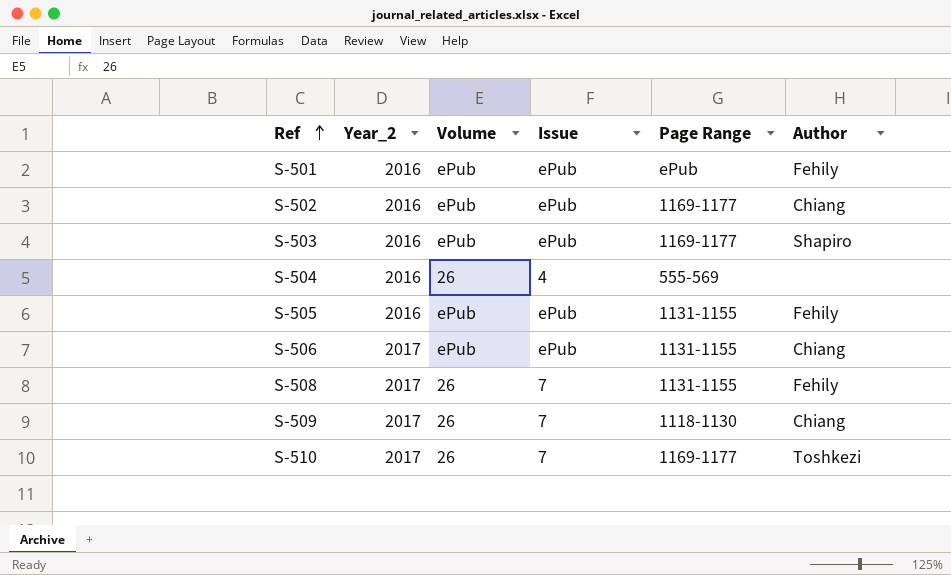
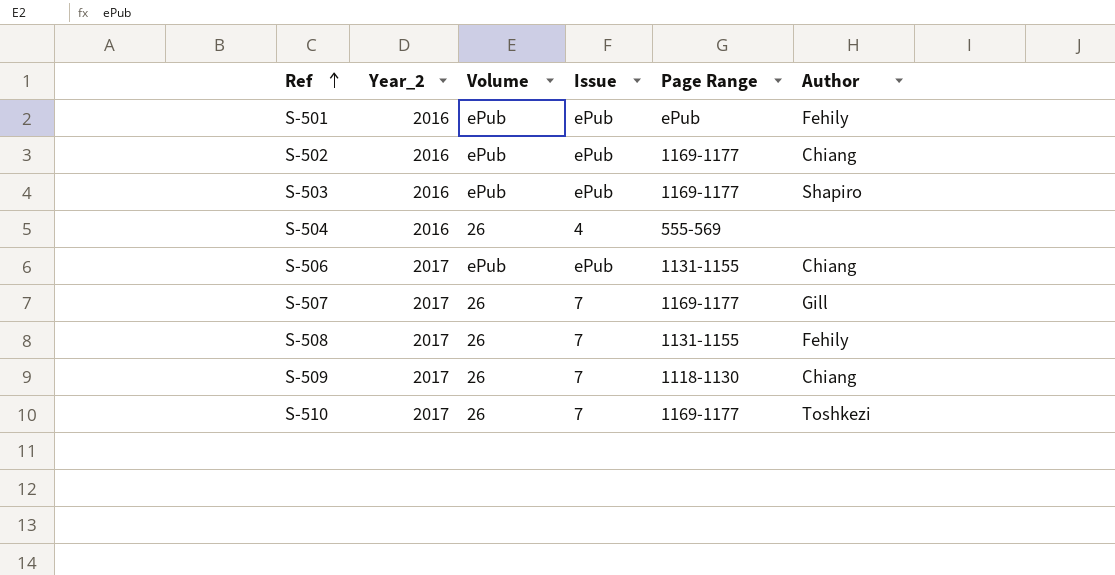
row S-505: 2016 | ePub | ePub | 1131-1155 | Fehily -> none
row S-507: none -> 2017 | 26 | 7 | 1169-1177 | Gill

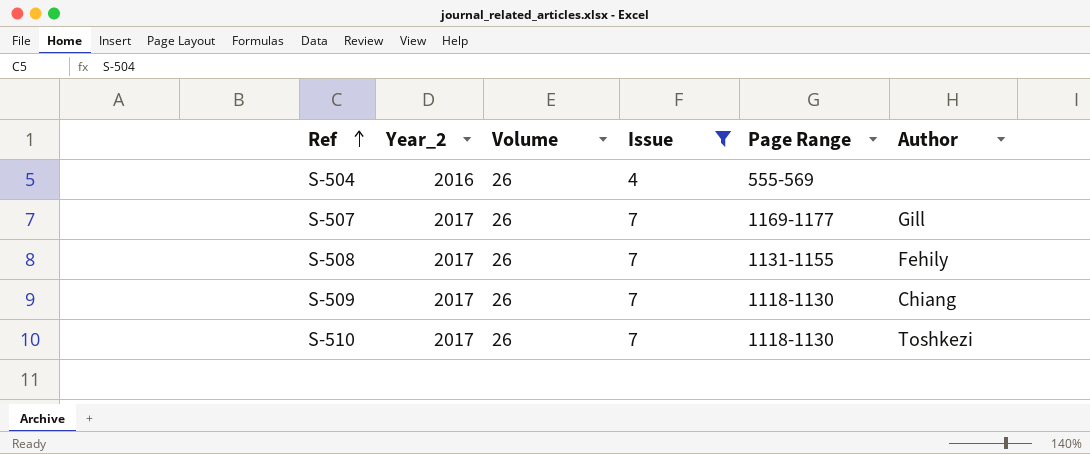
filter: none -> Issue != ePub
S-510 | Page Range: 1169-1177 -> 1118-1130

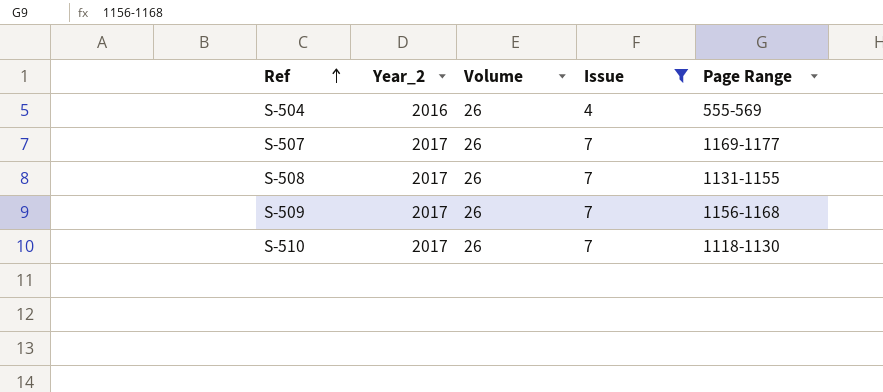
column Author | position: 6 -> none
S-509 | Page Range: 1118-1130 -> 1156-1168

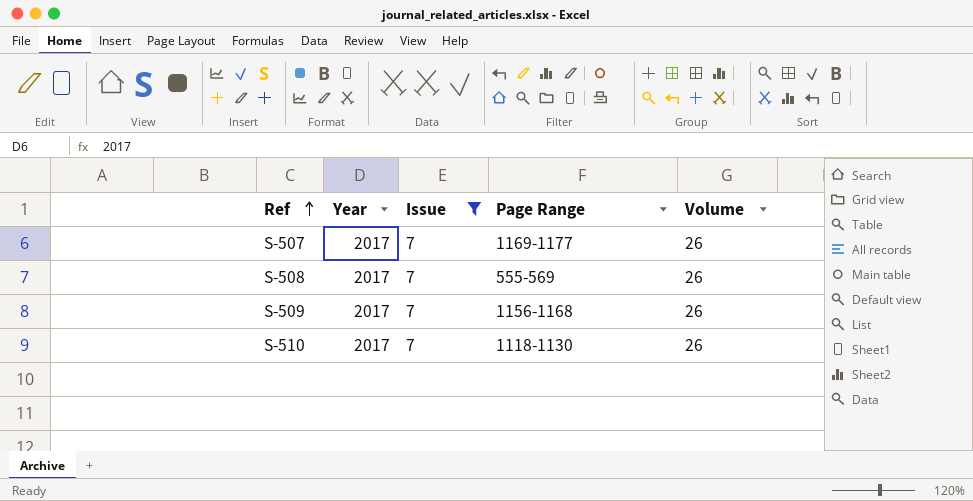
column name: Year_2 -> Year
column Volume | position: 3 -> 5
row S-504: 2016 | 26 | 4 | 555-569 -> none
S-508 | Page Range: 1131-1155 -> 555-569

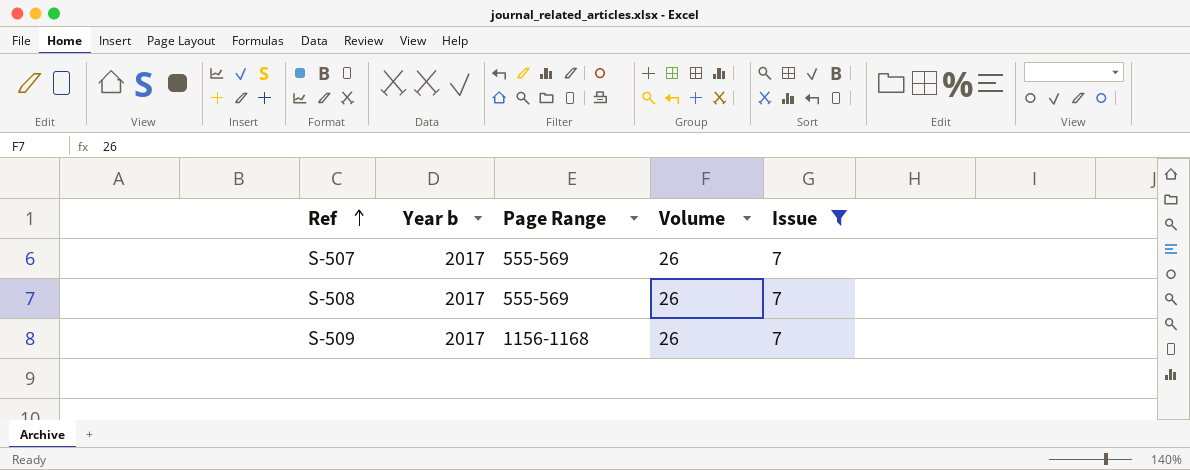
column name: Year -> Year b
column Issue | position: 3 -> 5
row S-510: 2017 | 7 | 1118-1130 | 26 -> none
S-507 | Page Range: 1169-1177 -> 555-569

